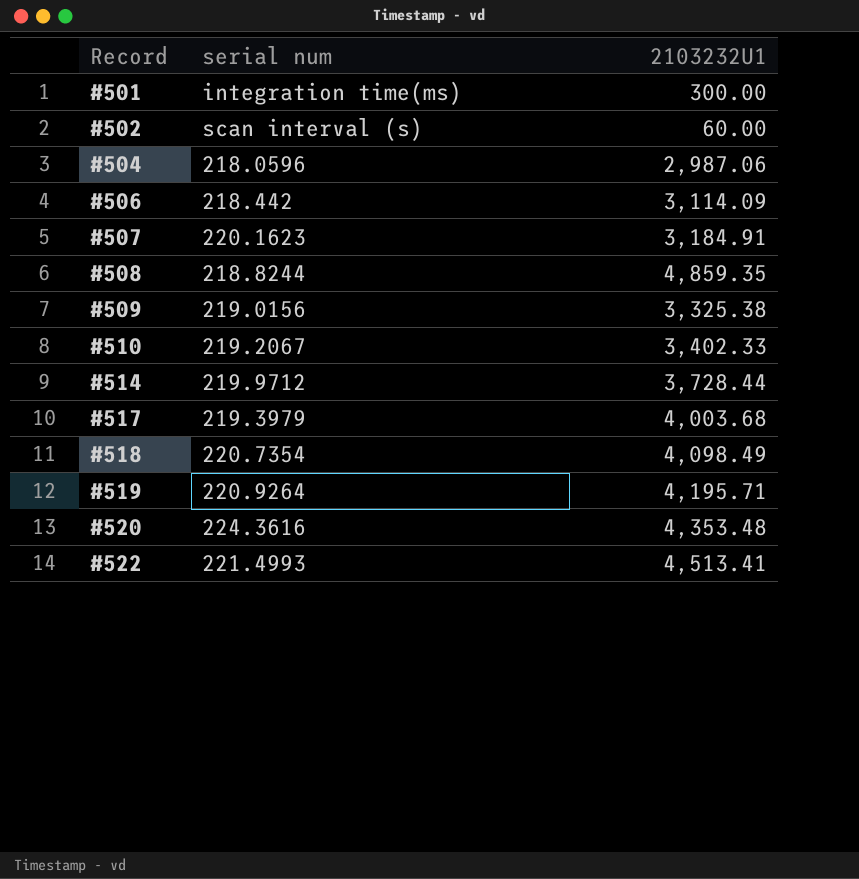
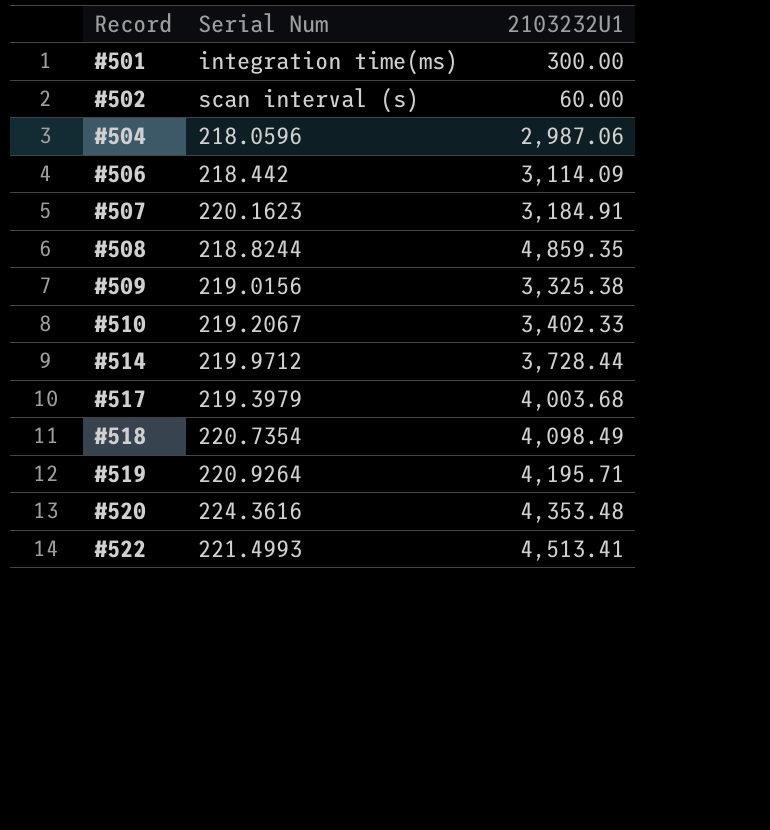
column name: serial num -> Serial Num

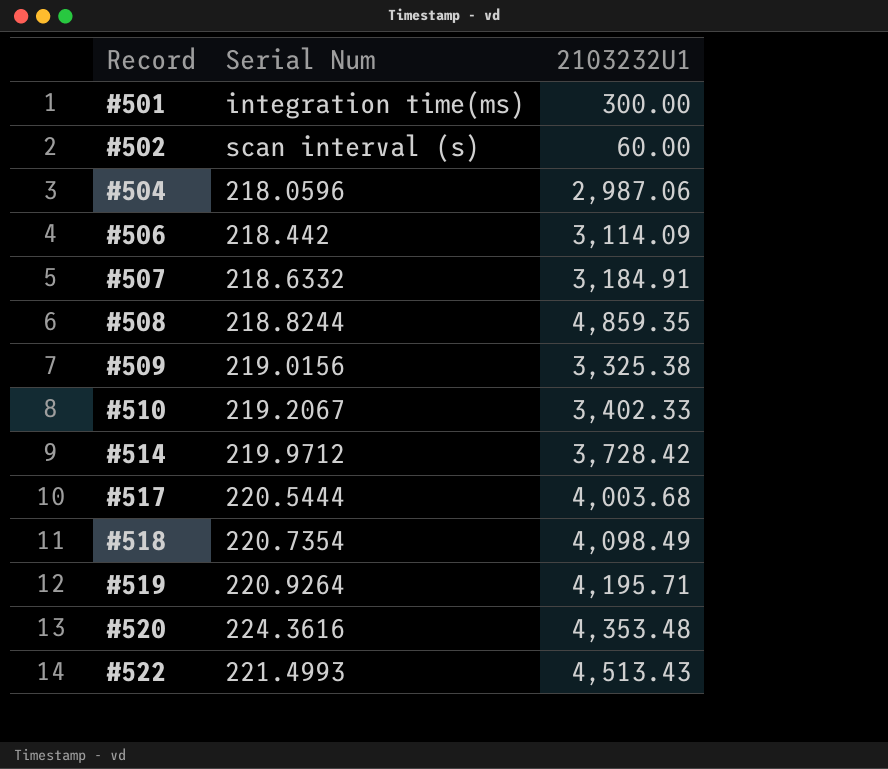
#507 | Serial Num: 220.1623 -> 218.6332
#514 | 2103232U1: 3,728.44 -> 3,728.42
#517 | Serial Num: 219.3979 -> 220.5444
#522 | 2103232U1: 4,513.41 -> 4,513.43

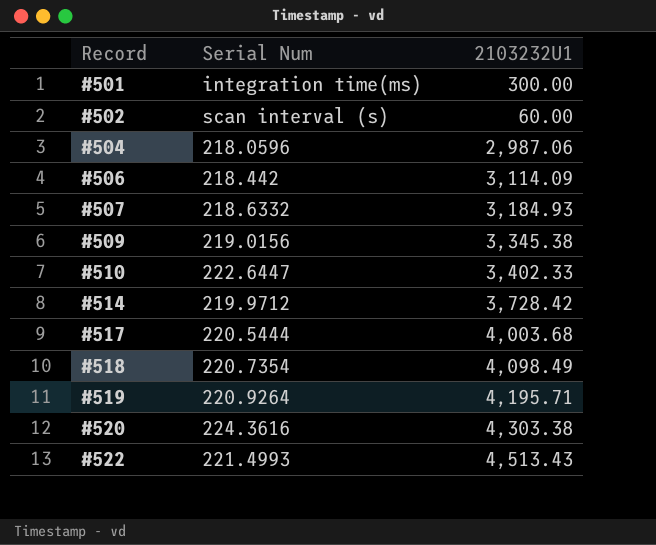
row #508: 218.8244 | 4,859.35 -> none
#507 | 2103232U1: 3,184.91 -> 3,184.93
#509 | 2103232U1: 3,325.38 -> 3,345.38
#510 | Serial Num: 219.2067 -> 222.6447
#520 | 2103232U1: 4,353.48 -> 4,303.38

